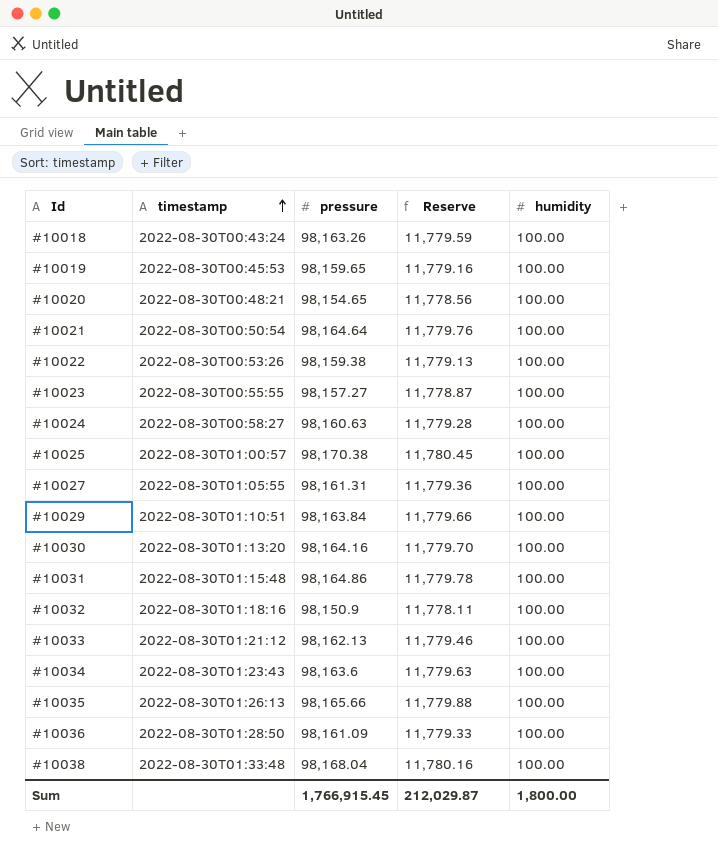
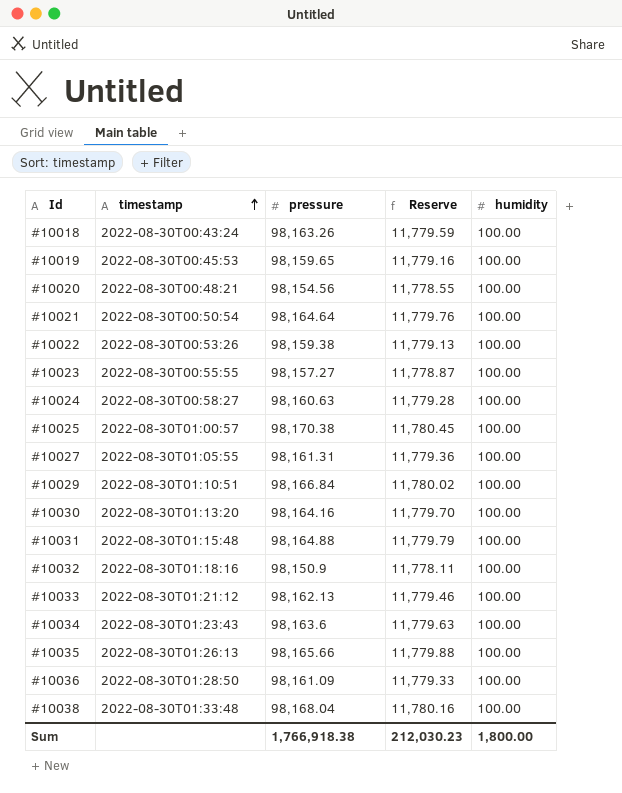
#10020 | pressure: 98,154.65 -> 98,154.56
#10020 | Reserve: 11,778.56 -> 11,778.55
#10029 | pressure: 98,163.84 -> 98,166.84
#10029 | Reserve: 11,779.66 -> 11,780.02
#10031 | pressure: 98,164.86 -> 98,164.88
#10031 | Reserve: 11,779.78 -> 11,779.79
Sum | pressure: 1,766,915.45 -> 1,766,918.38
Sum | Reserve: 212,029.87 -> 212,030.23

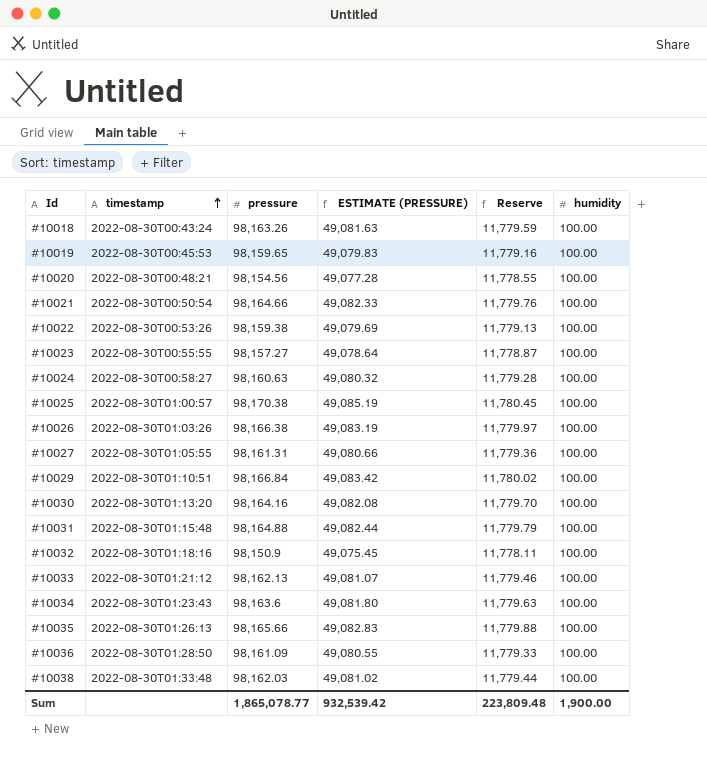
column ESTIMATE (PRESSURE) | formula: none -> [pressure] * 0.5
#10021 | pressure: 98,164.64 -> 98,164.66
row #10026: none -> 2022-08-30T01:03:26 | 98,166.38 | 49,083.19 | 11,779.97 | 100.00
#10038 | pressure: 98,168.04 -> 98,162.03
#10038 | Reserve: 11,780.16 -> 11,779.44
Sum | pressure: 1,766,918.38 -> 1,865,078.77
Sum | Reserve: 212,030.23 -> 223,809.48
Sum | humidity: 1,800.00 -> 1,900.00

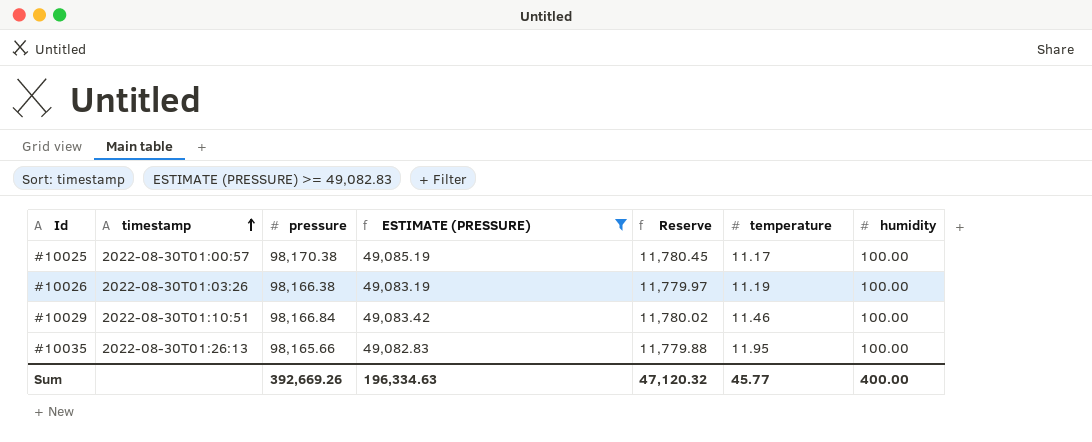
filter: none -> ESTIMATE (PRESSURE) >= 49,082.83
column temperature | position: none -> 6
Sum | pressure: 1,865,078.77 -> 392,669.26
Sum | ESTIMATE (PRESSURE): 932,539.42 -> 196,334.63
Sum | Reserve: 223,809.48 -> 47,120.32
Sum | humidity: 1,900.00 -> 400.00

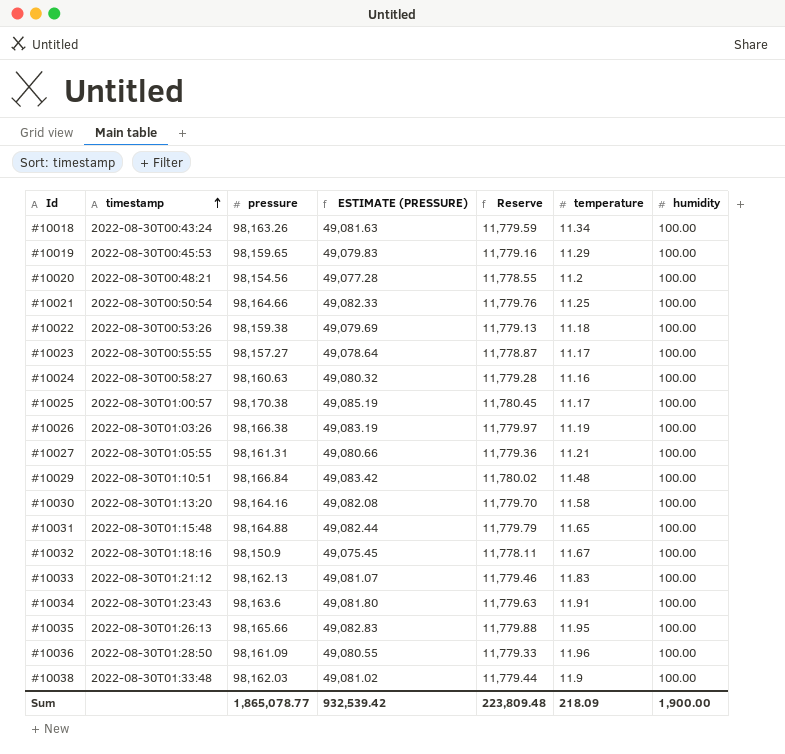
filter: ESTIMATE (PRESSURE) >= 49,082.83 -> none
#10029 | temperature: 11.46 -> 11.48
Sum | pressure: 392,669.26 -> 1,865,078.77
Sum | ESTIMATE (PRESSURE): 196,334.63 -> 932,539.42
Sum | Reserve: 47,120.32 -> 223,809.48
Sum | temperature: 45.77 -> 218.09
Sum | humidity: 400.00 -> 1,900.00

